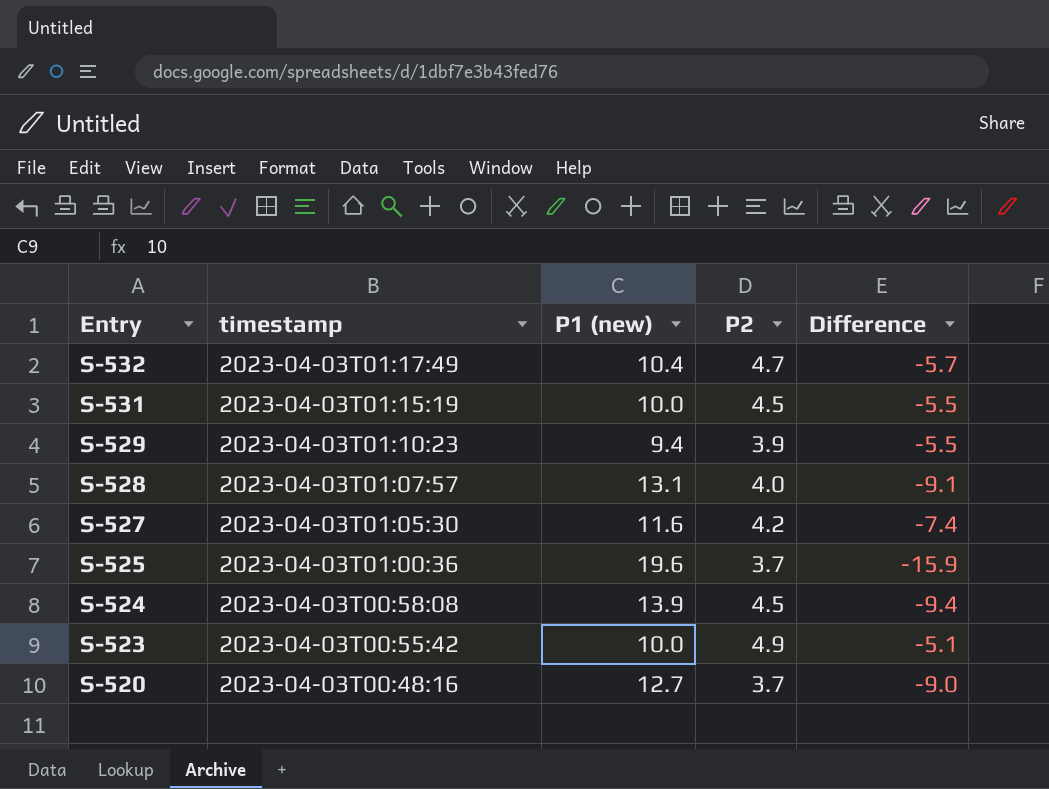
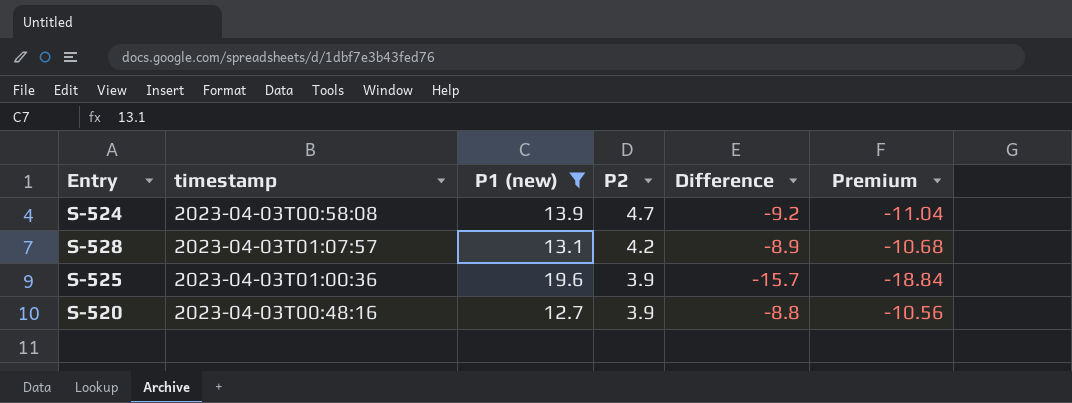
filter: none -> P1 (new) >= 12.7
row order: Entry descending -> P2 descending
column Premium | formula: none -> [Difference] * 1.2
S-524 | P2: 4.5 -> 4.7
S-524 | Difference: -9.4 -> -9.2
S-528 | P2: 4.0 -> 4.2
S-528 | Difference: -9.1 -> -8.9
S-525 | P2: 3.7 -> 3.9
S-525 | Difference: -15.9 -> -15.7
S-520 | P2: 3.7 -> 3.9
S-520 | Difference: -9.0 -> -8.8

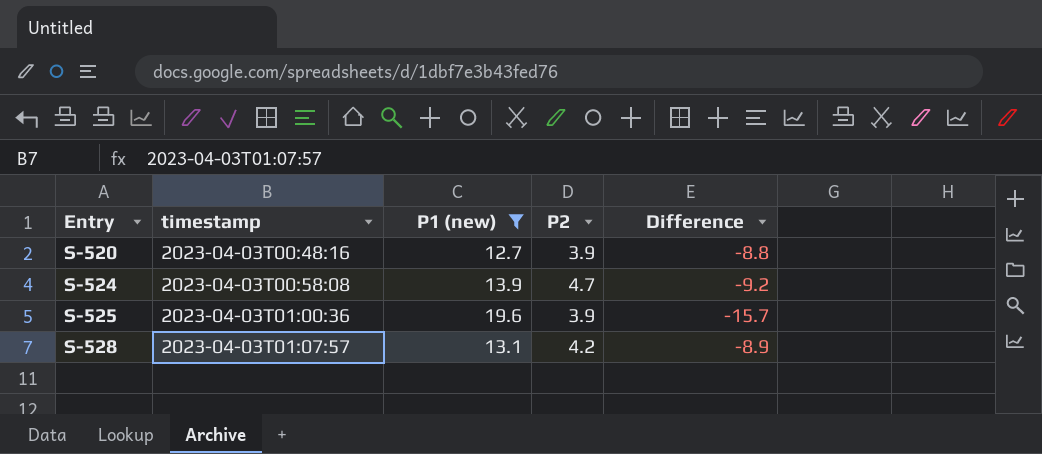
row order: P2 descending -> Entry ascending
column Premium | formula: [Difference] * 1.2 -> none

